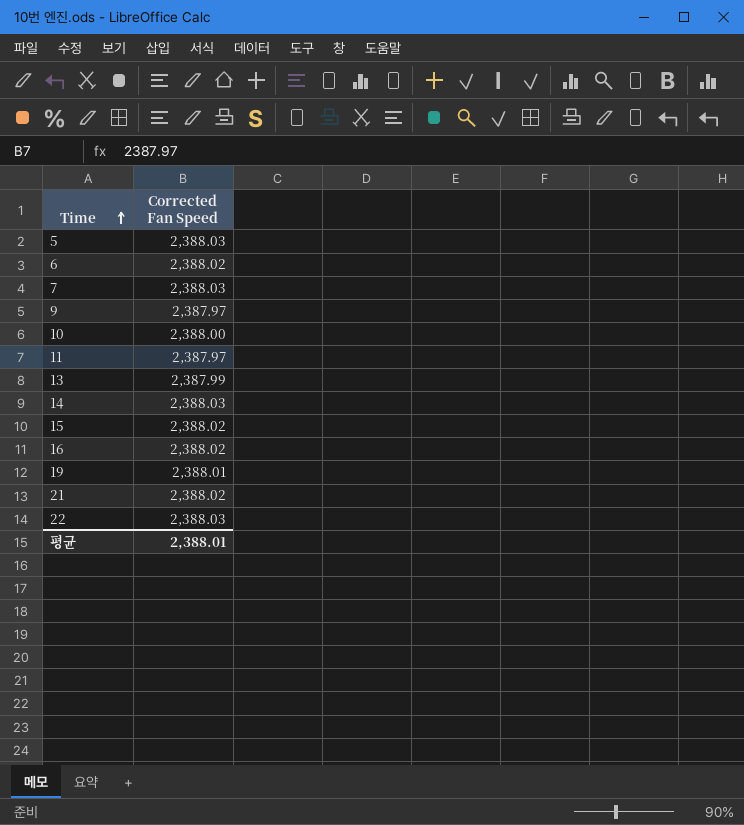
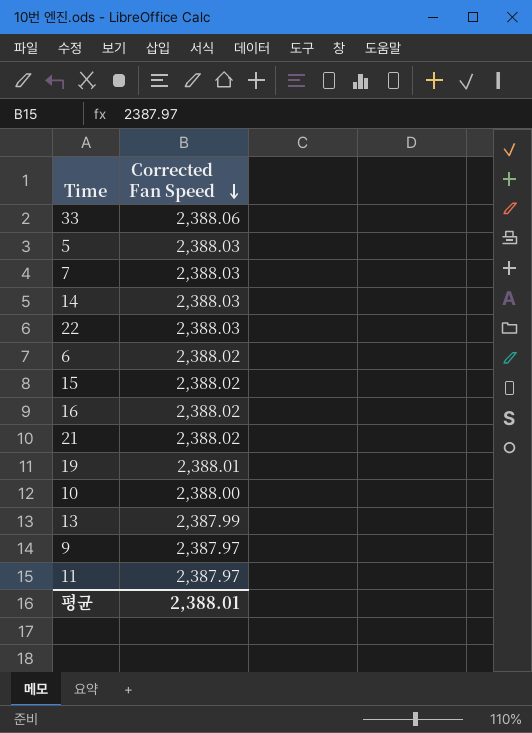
row order: Time ascending -> Corrected Fan Speed descending
row 33: none -> 2,388.06

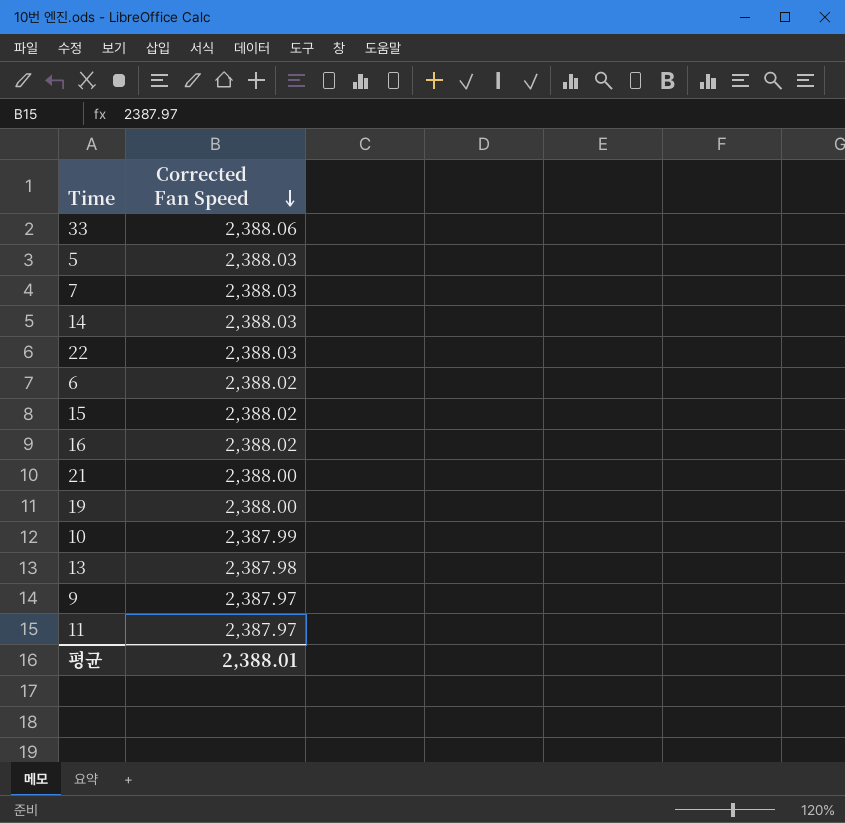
21 | Corrected Fan Speed: 2,388.02 -> 2,388.00
19 | Corrected Fan Speed: 2,388.01 -> 2,388.00
10 | Corrected Fan Speed: 2,388.00 -> 2,387.99
13 | Corrected Fan Speed: 2,387.99 -> 2,387.98

